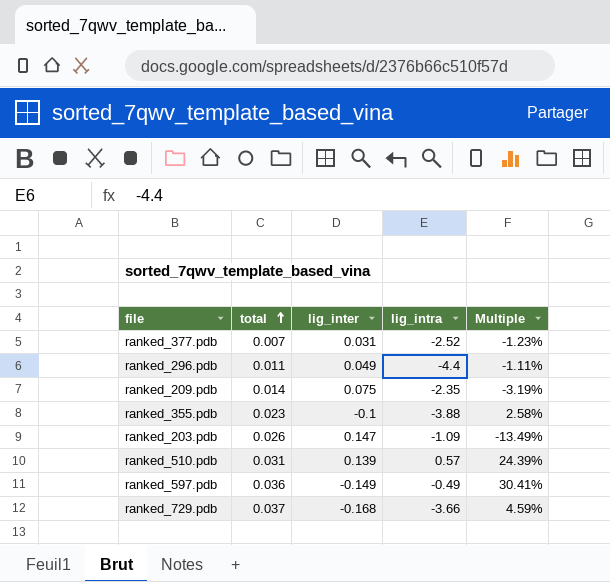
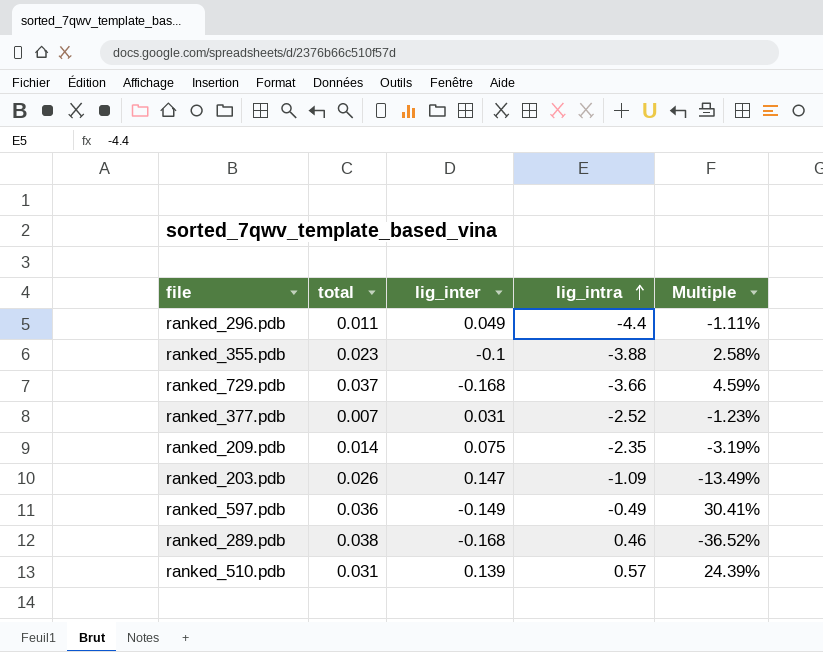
row order: total ascending -> lig_intra ascending
row ranked_289.pdb: none -> 0.038 | -0.168 | 0.46 | -36.52%

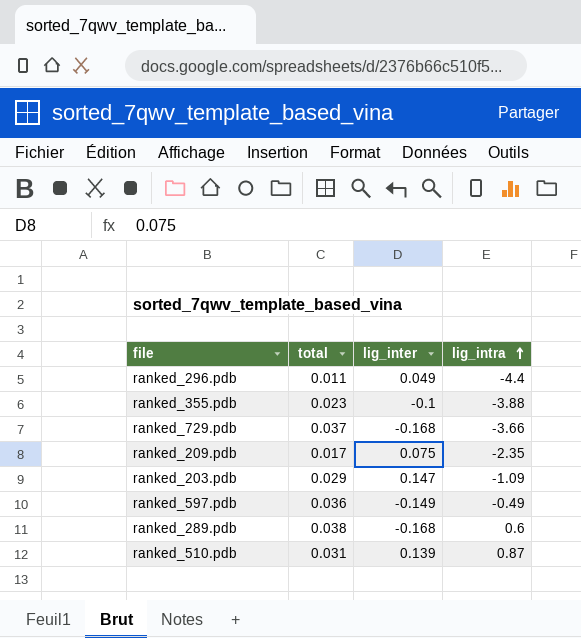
column Multiple | formula: [lig_inter] / [lig_intra] -> none
row ranked_377.pdb: 0.007 | 0.031 | -2.52 | -1.23% -> none
ranked_209.pdb | total: 0.014 -> 0.017
ranked_203.pdb | total: 0.026 -> 0.029
ranked_289.pdb | lig_intra: 0.46 -> 0.6
ranked_510.pdb | lig_intra: 0.57 -> 0.87

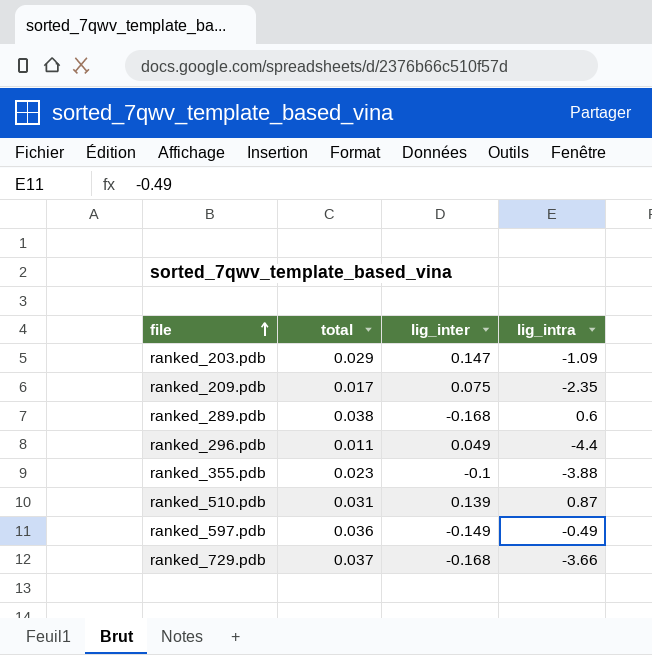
row order: lig_intra ascending -> file ascending

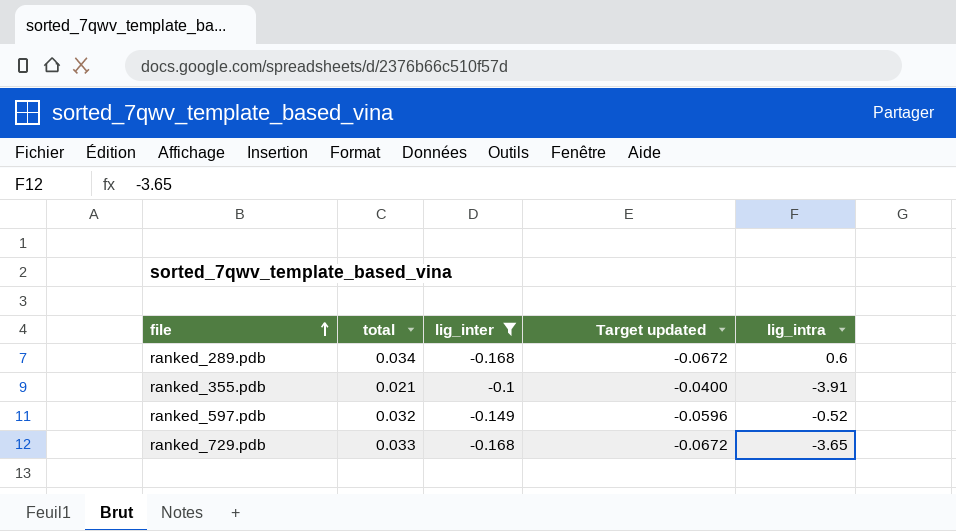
filter: none -> lig_inter <= -0.1
column Target updated | formula: none -> [lig_inter] * 0.4
ranked_289.pdb | total: 0.038 -> 0.034
ranked_355.pdb | total: 0.023 -> 0.021
ranked_355.pdb | lig_intra: -3.88 -> -3.91
ranked_597.pdb | total: 0.036 -> 0.032
ranked_597.pdb | lig_intra: -0.49 -> -0.52
ranked_729.pdb | total: 0.037 -> 0.033
ranked_729.pdb | lig_intra: -3.66 -> -3.65

